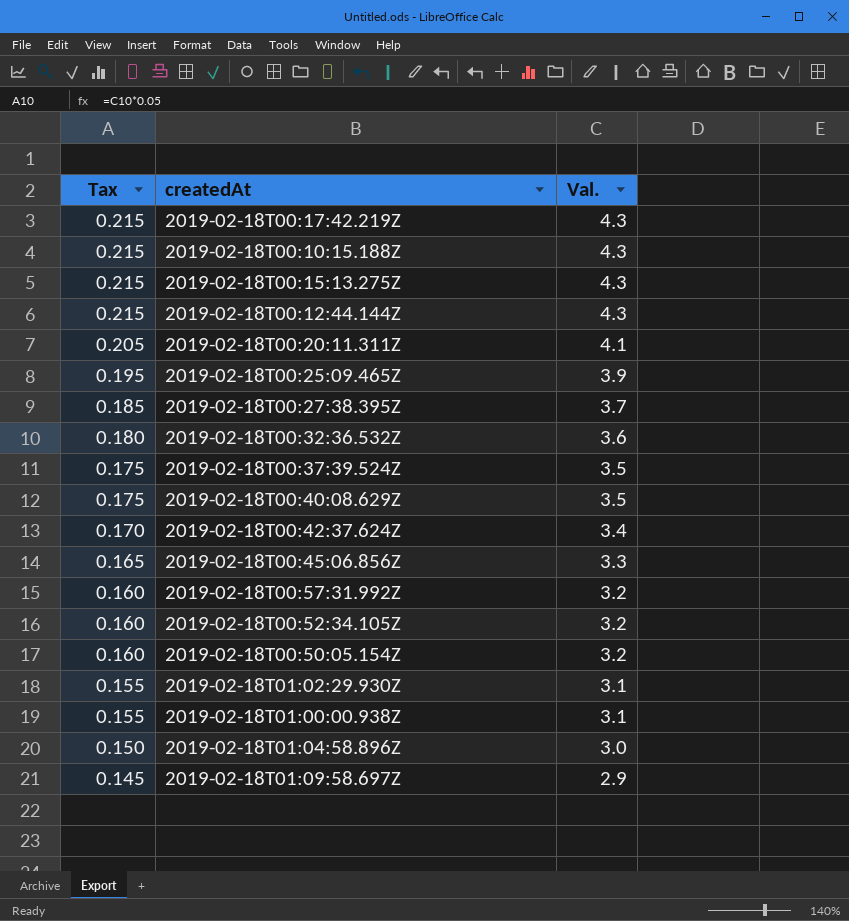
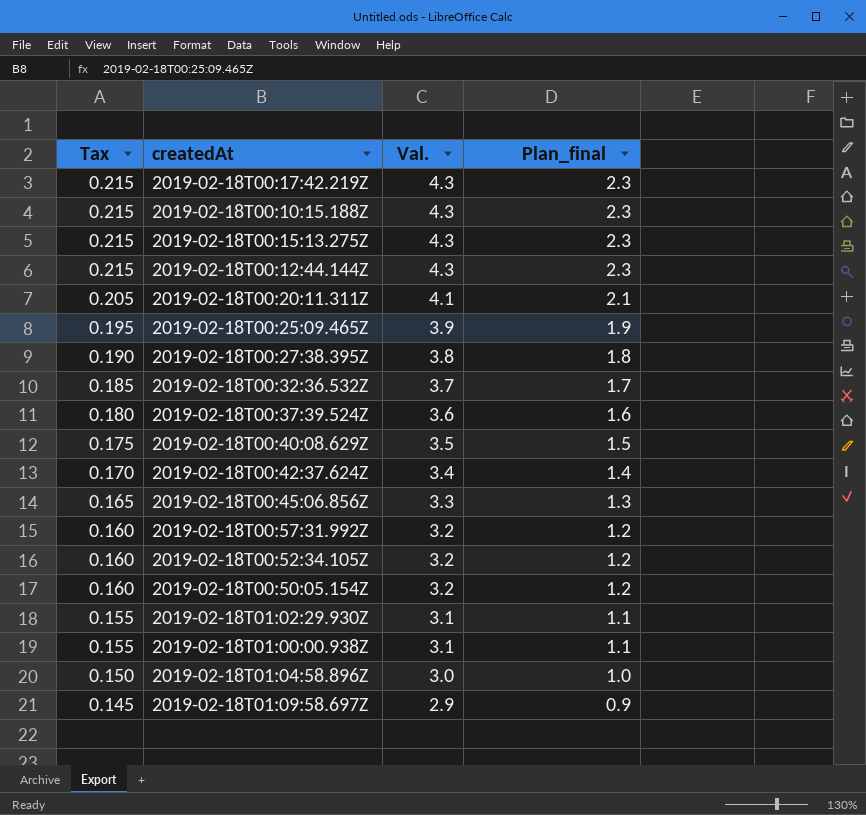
column Plan_final | formula: none -> [Val.] - 2
2019-02-18T00:27:38.395Z | Tax: 0.185 -> 0.190
2019-02-18T00:27:38.395Z | Val.: 3.7 -> 3.8
2019-02-18T00:32:36.532Z | Tax: 0.180 -> 0.185
2019-02-18T00:32:36.532Z | Val.: 3.6 -> 3.7
2019-02-18T00:37:39.524Z | Tax: 0.175 -> 0.180
2019-02-18T00:37:39.524Z | Val.: 3.5 -> 3.6

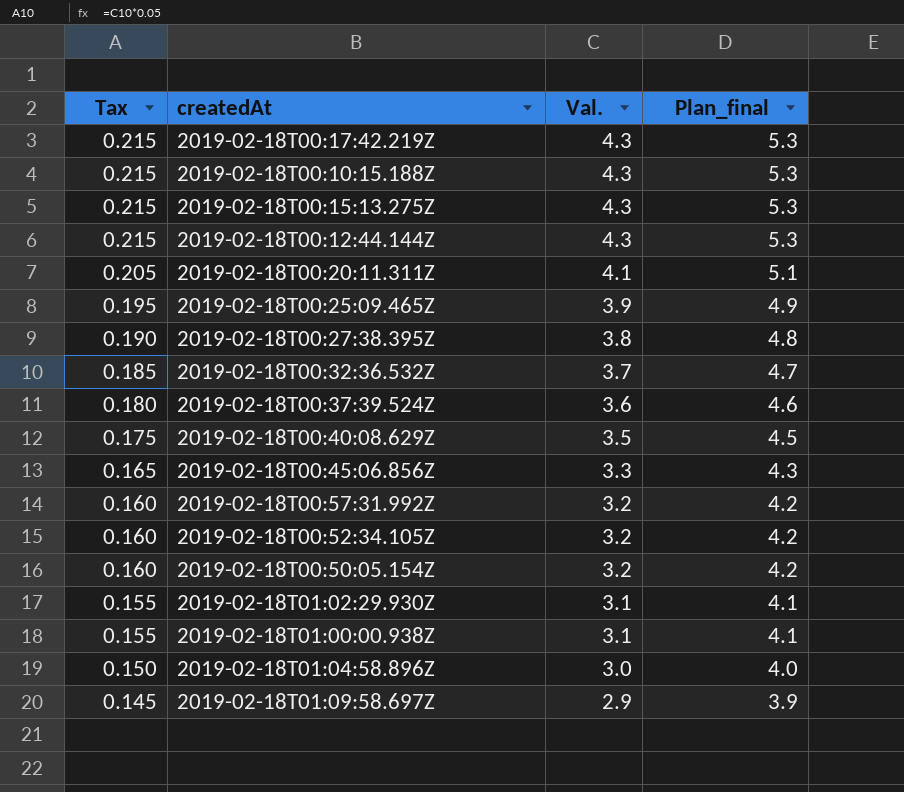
column Plan_final | formula: [Val.] - 2 -> [Val.] + 1
row 2019-02-18T00:42:37.624Z: 0.170 | 3.4 | 1.4 -> none

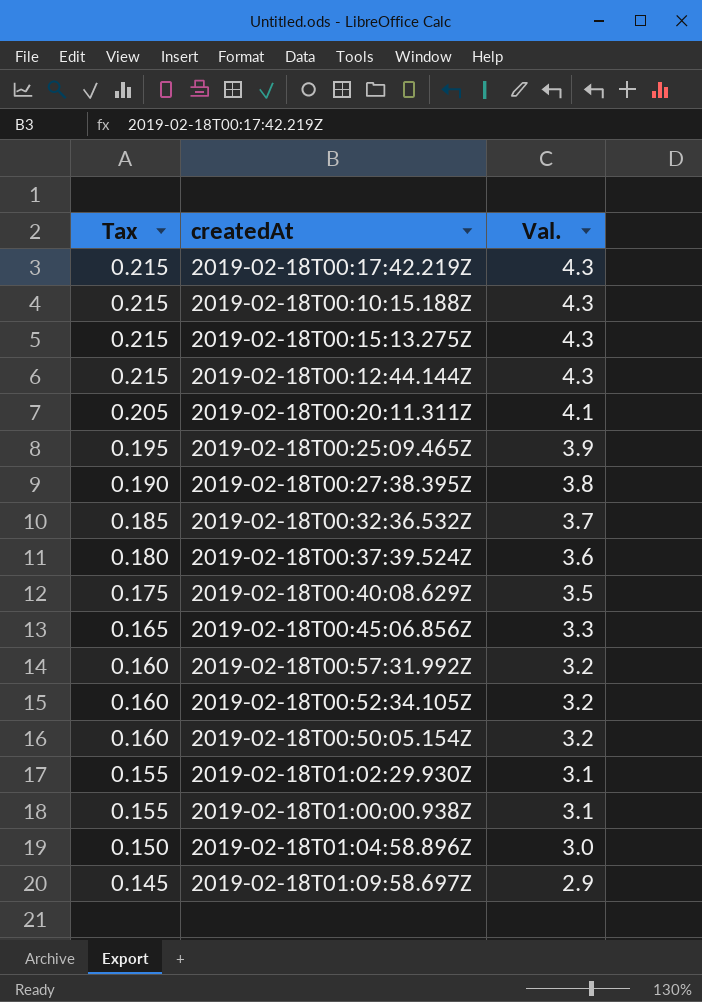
column Plan_final | formula: [Val.] + 1 -> none

